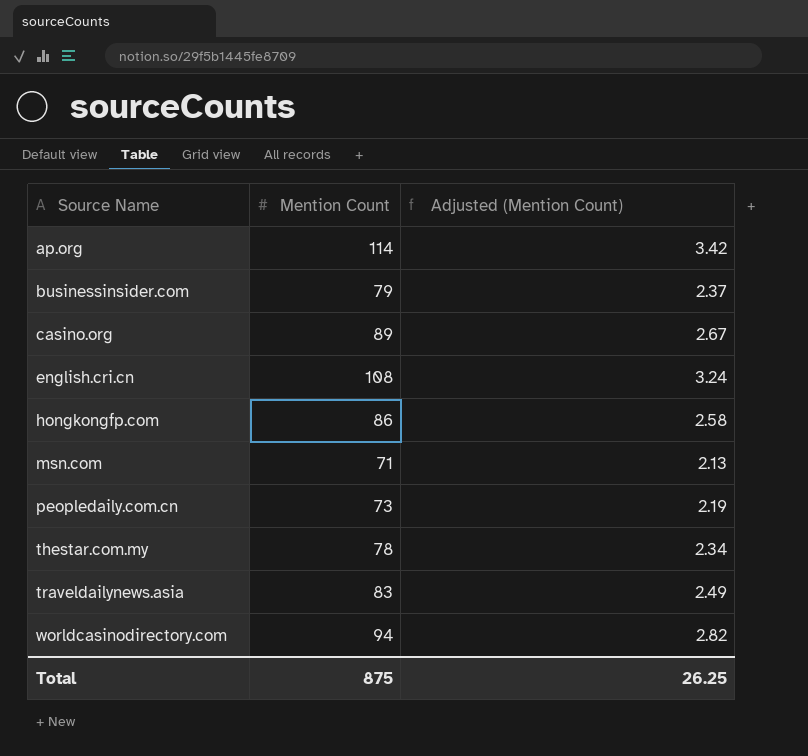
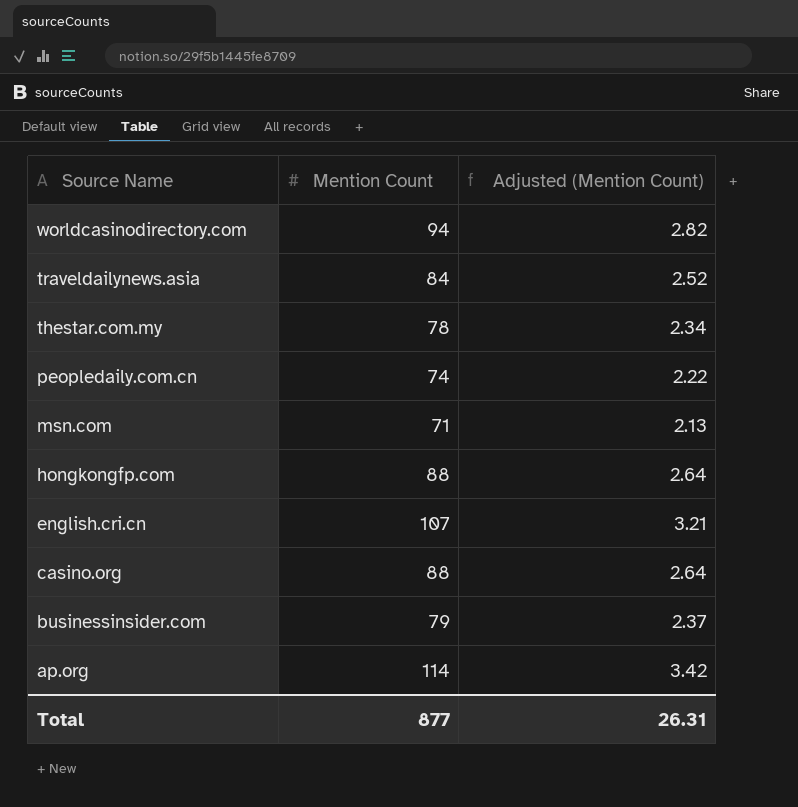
row order: Source Name ascending -> Source Name descending
traveldailynews.asia | Mention Count: 83 -> 84
traveldailynews.asia | Adjusted (Mention Count): 2.49 -> 2.52
peopledaily.com.cn | Mention Count: 73 -> 74
peopledaily.com.cn | Adjusted (Mention Count): 2.19 -> 2.22
hongkongfp.com | Mention Count: 86 -> 88
hongkongfp.com | Adjusted (Mention Count): 2.58 -> 2.64
english.cri.cn | Mention Count: 108 -> 107
english.cri.cn | Adjusted (Mention Count): 3.24 -> 3.21
casino.org | Mention Count: 89 -> 88
casino.org | Adjusted (Mention Count): 2.67 -> 2.64
Total | Mention Count: 875 -> 877
Total | Adjusted (Mention Count): 26.25 -> 26.31

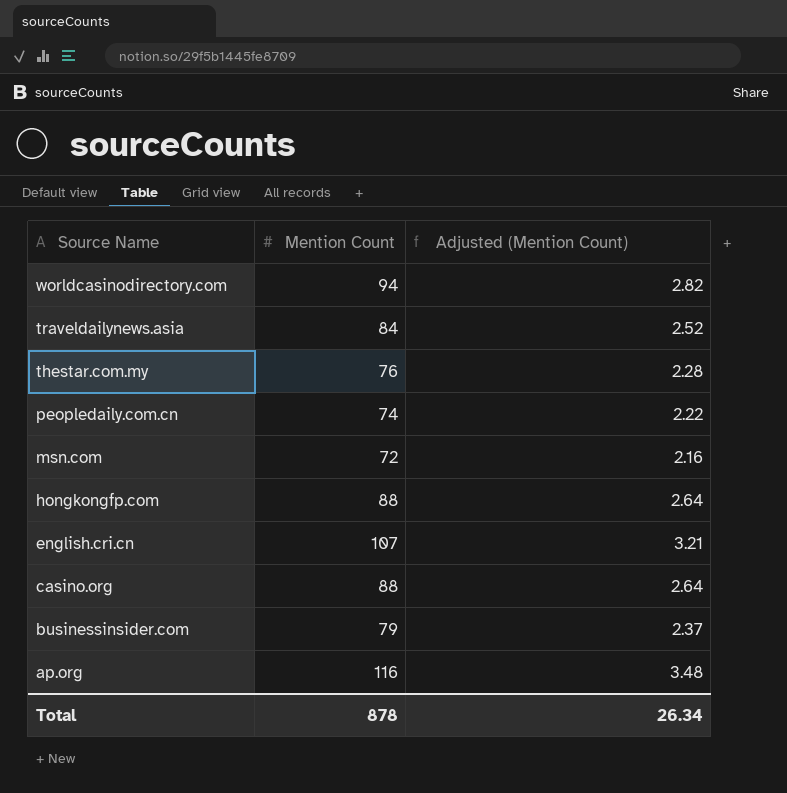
thestar.com.my | Mention Count: 78 -> 76
thestar.com.my | Adjusted (Mention Count): 2.34 -> 2.28
msn.com | Mention Count: 71 -> 72
msn.com | Adjusted (Mention Count): 2.13 -> 2.16
ap.org | Mention Count: 114 -> 116
ap.org | Adjusted (Mention Count): 3.42 -> 3.48
Total | Mention Count: 877 -> 878
Total | Adjusted (Mention Count): 26.31 -> 26.34

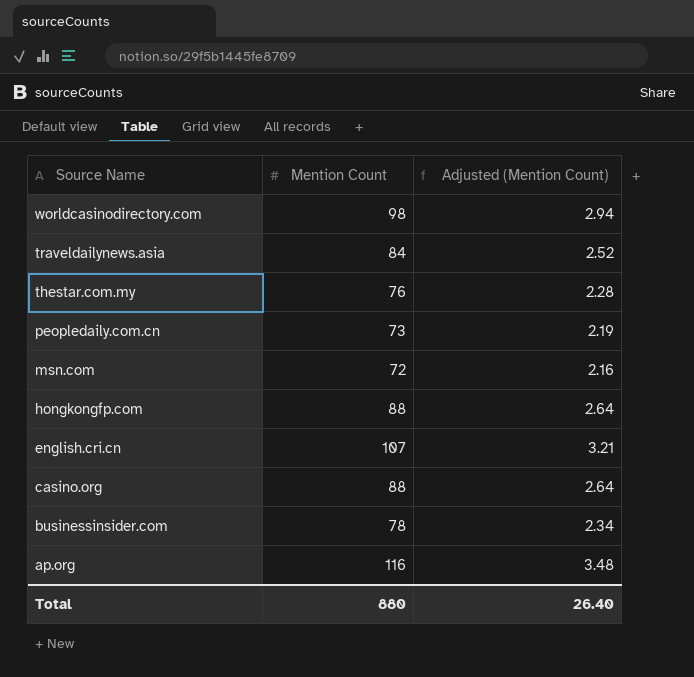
worldcasinodirectory.com | Mention Count: 94 -> 98
worldcasinodirectory.com | Adjusted (Mention Count): 2.82 -> 2.94
peopledaily.com.cn | Mention Count: 74 -> 73
peopledaily.com.cn | Adjusted (Mention Count): 2.22 -> 2.19
businessinsider.com | Mention Count: 79 -> 78
businessinsider.com | Adjusted (Mention Count): 2.37 -> 2.34
Total | Mention Count: 878 -> 880
Total | Adjusted (Mention Count): 26.34 -> 26.40

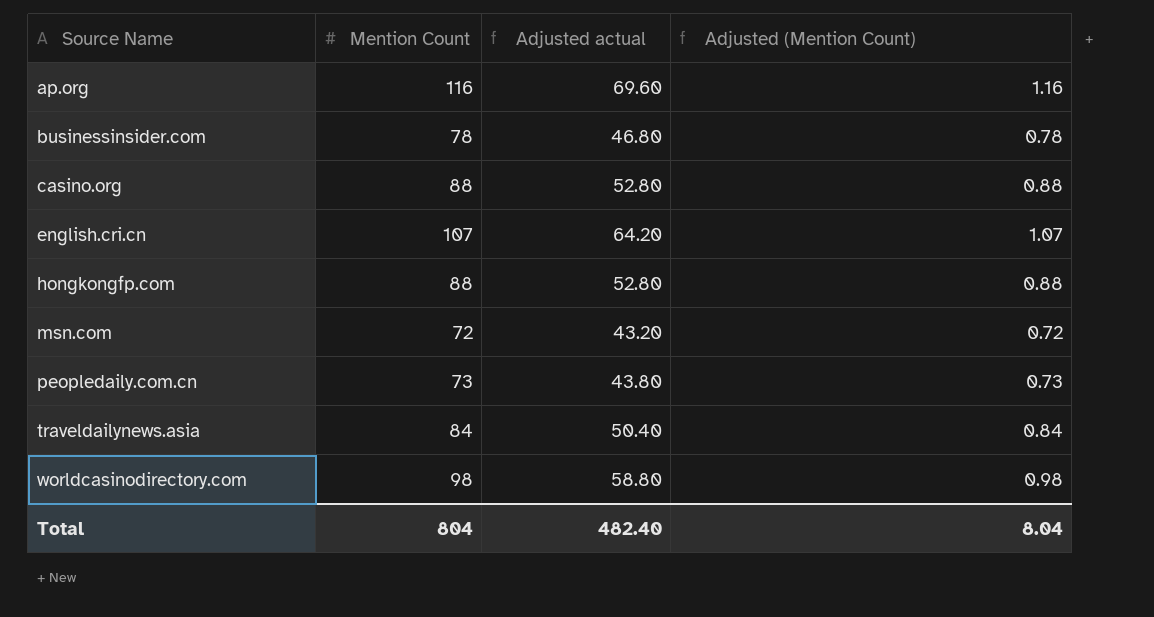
row order: Source Name descending -> Source Name ascending
column Adjusted actual | formula: none -> [Mention Count] * 0.6
column Adjusted (Mention Count) | formula: [Mention Count] * 0.03 -> [Mention Count] * 0.01
row thestar.com.my: 76 | 2.28 -> none
Total | Mention Count: 880 -> 804
Total | Adjusted (Mention Count): 26.40 -> 8.04

